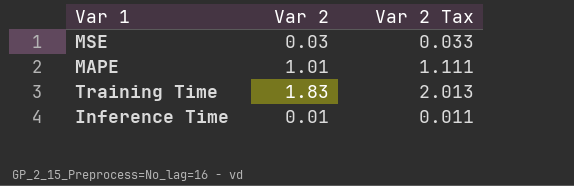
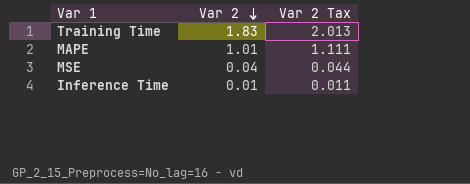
row order: none -> Var 2 descending
MSE | Var 2: 0.03 -> 0.04
MSE | Var 2 Tax: 0.033 -> 0.044

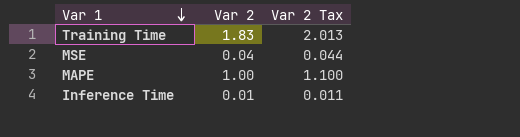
row order: Var 2 descending -> Var 1 descending
MAPE | Var 2: 1.01 -> 1.00
MAPE | Var 2 Tax: 1.111 -> 1.100

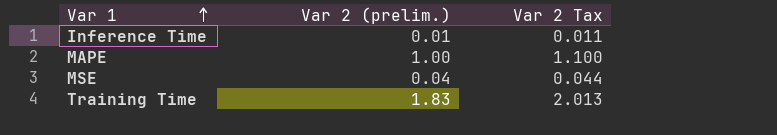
row order: Var 1 descending -> Var 1 ascending
column name: Var 2 -> Var 2 (prelim.)

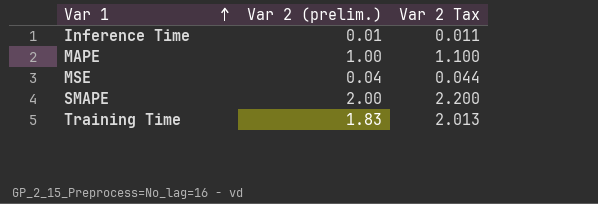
row SMAPE: none -> 2.00 | 2.200

